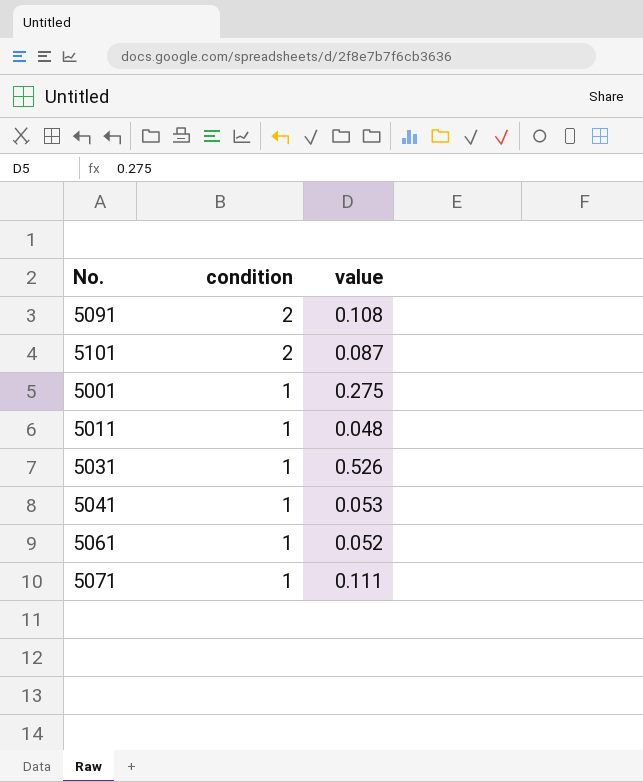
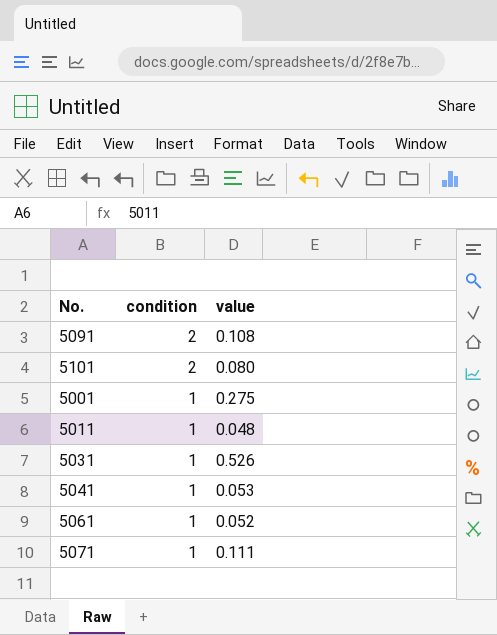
5101 | value: 0.087 -> 0.080

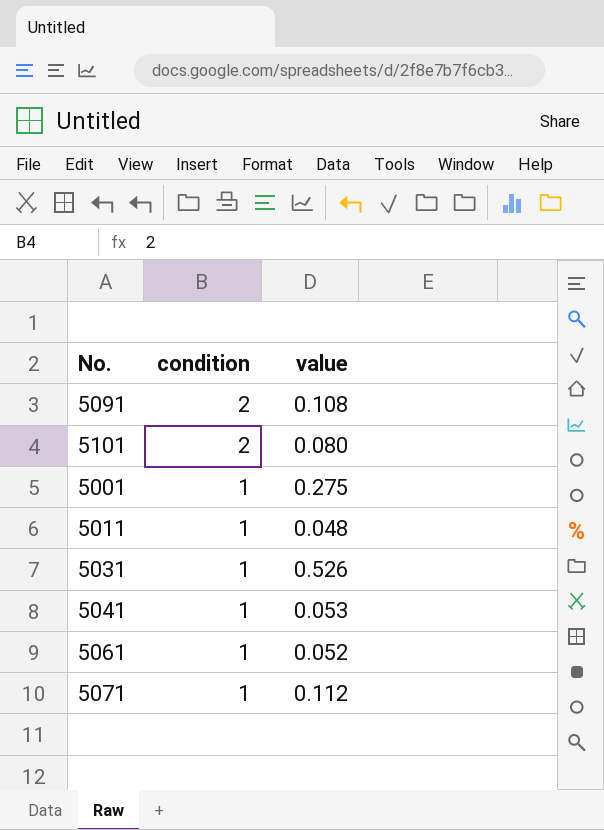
5071 | value: 0.111 -> 0.112

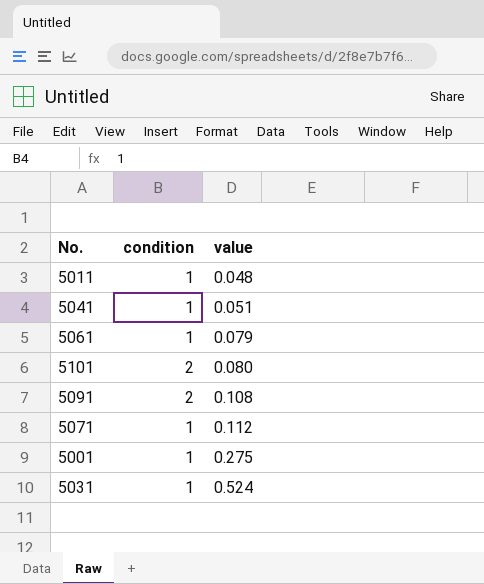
row order: condition descending -> value ascending
5041 | value: 0.053 -> 0.051
5061 | value: 0.052 -> 0.079
5031 | value: 0.526 -> 0.524

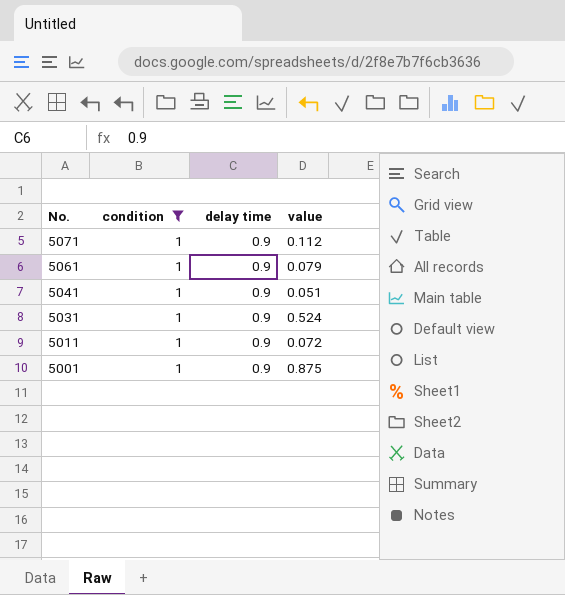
filter: none -> condition = 1
row order: value ascending -> No. descending
column delay time | position: none -> 3
5011 | value: 0.048 -> 0.072
5001 | value: 0.275 -> 0.875

